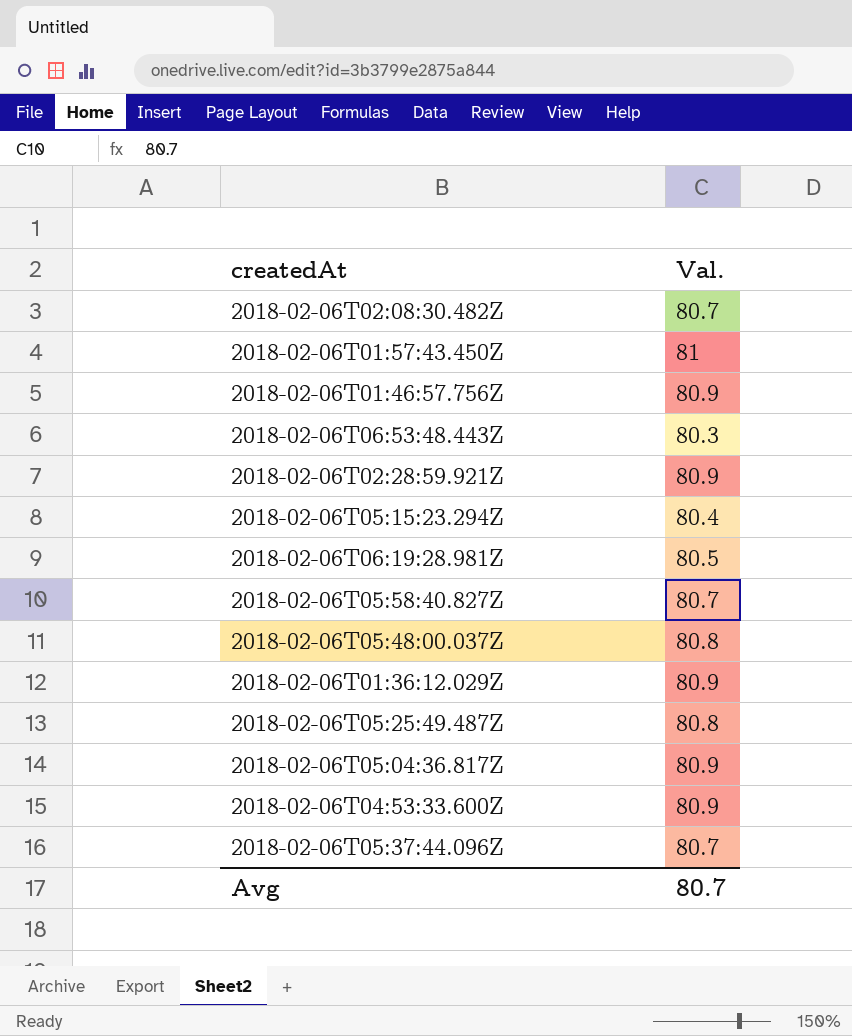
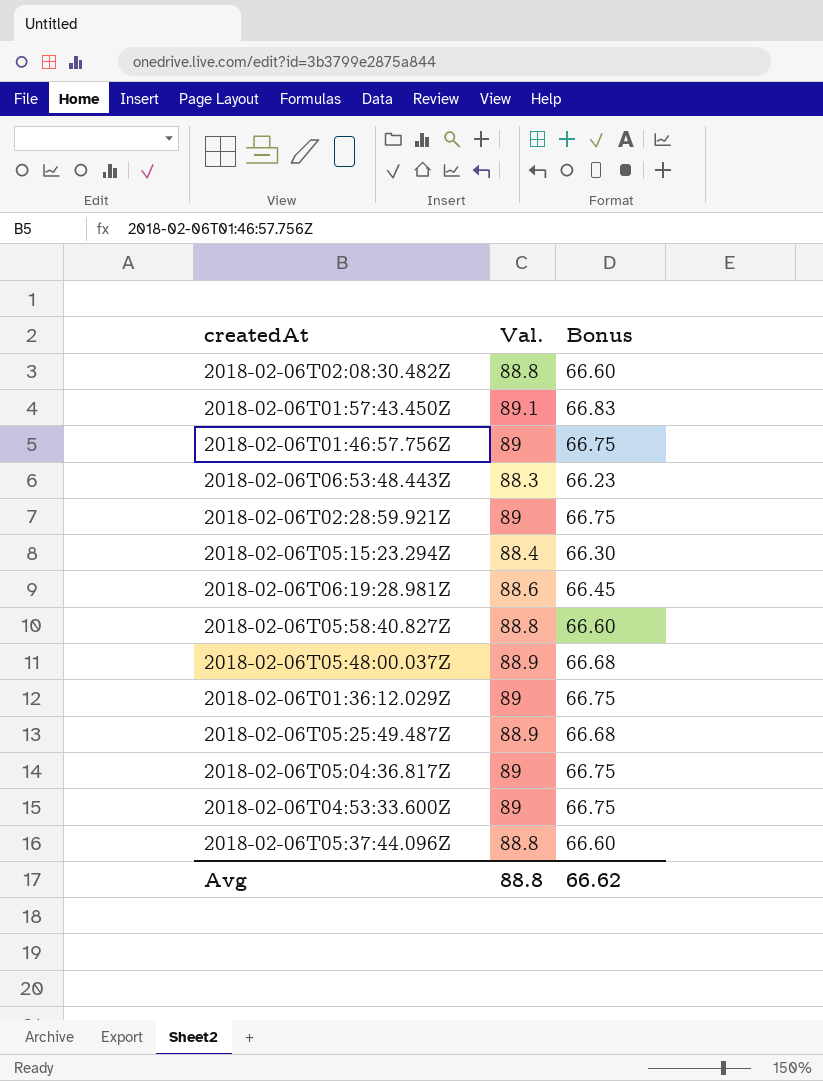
column Bonus | formula: none -> [Val.] * 0.75
2018-02-06T02:08:30.482Z | Val.: 80.7 -> 88.8
2018-02-06T01:57:43.450Z | Val.: 81 -> 89.1
2018-02-06T01:46:57.756Z | Val.: 80.9 -> 89
2018-02-06T06:53:48.443Z | Val.: 80.3 -> 88.3
2018-02-06T02:28:59.921Z | Val.: 80.9 -> 89
2018-02-06T05:15:23.294Z | Val.: 80.4 -> 88.4
2018-02-06T06:19:28.981Z | Val.: 80.5 -> 88.6
2018-02-06T05:58:40.827Z | Val.: 80.7 -> 88.8
2018-02-06T05:48:00.037Z | Val.: 80.8 -> 88.9
2018-02-06T01:36:12.029Z | Val.: 80.9 -> 89
2018-02-06T05:25:49.487Z | Val.: 80.8 -> 88.9
2018-02-06T05:04:36.817Z | Val.: 80.9 -> 89
2018-02-06T04:53:33.600Z | Val.: 80.9 -> 89
2018-02-06T05:37:44.096Z | Val.: 80.7 -> 88.8
Avg | Val.: 80.7 -> 88.8

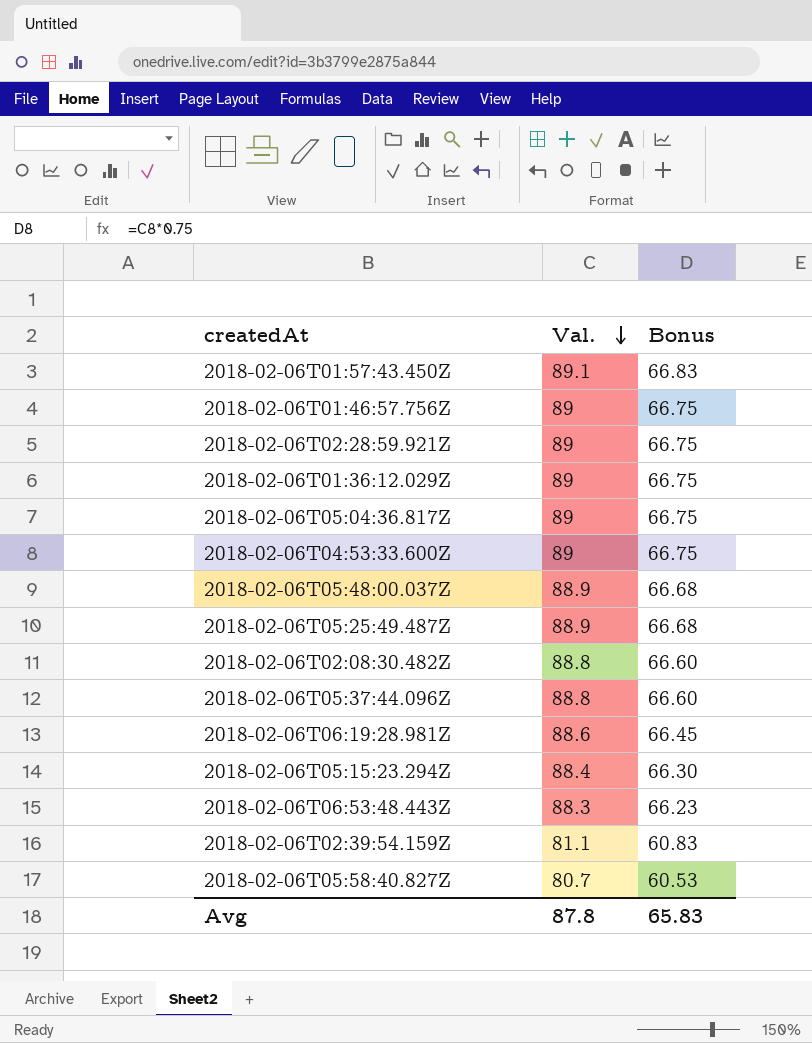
row order: none -> Val. descending
row 2018-02-06T02:39:54.159Z: none -> 81.1 | 60.83
2018-02-06T05:58:40.827Z | Val.: 88.8 -> 80.7
2018-02-06T05:58:40.827Z | Bonus: 66.60 -> 60.53
Avg | Val.: 88.8 -> 87.8
Avg | Bonus: 66.62 -> 65.83

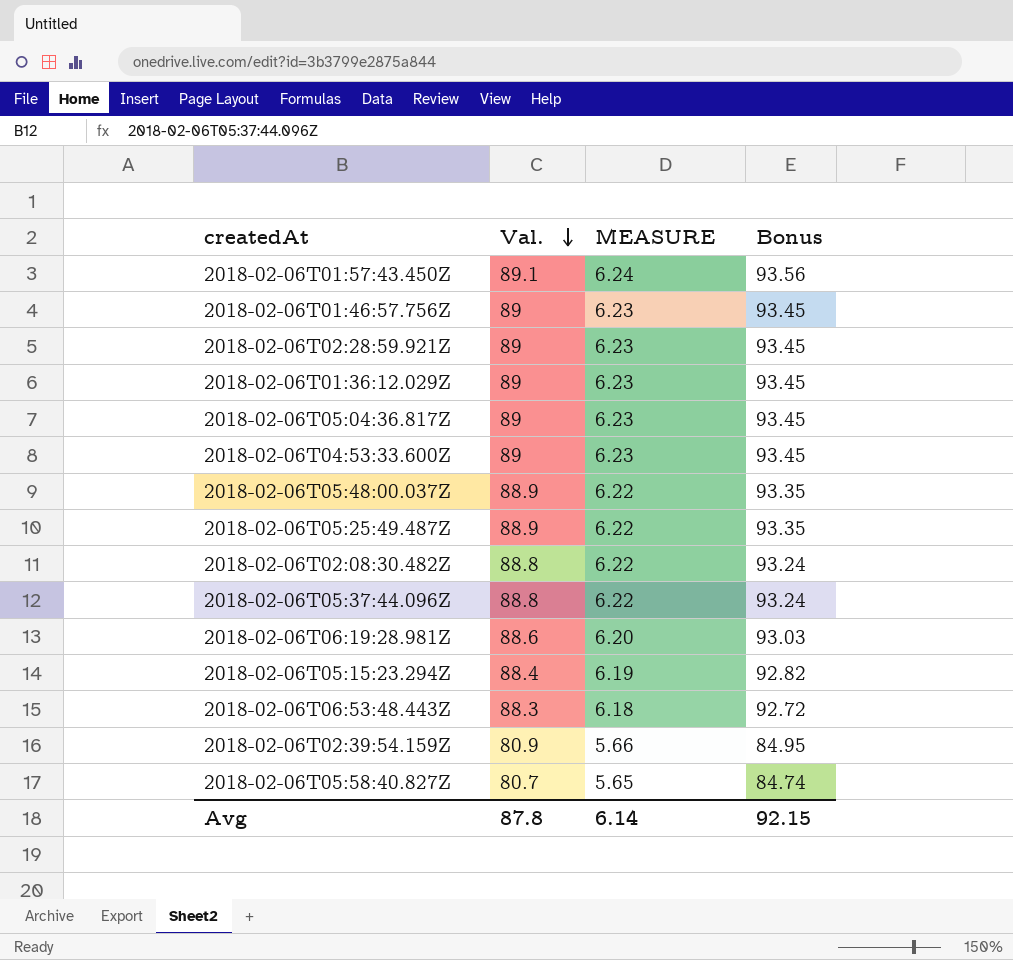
column MEASURE | formula: none -> [Val.] * 0.07
column Bonus | formula: [Val.] * 0.75 -> [Val.] * 1.05
2018-02-06T02:39:54.159Z | Val.: 81.1 -> 80.9
Avg | Bonus: 65.83 -> 92.15

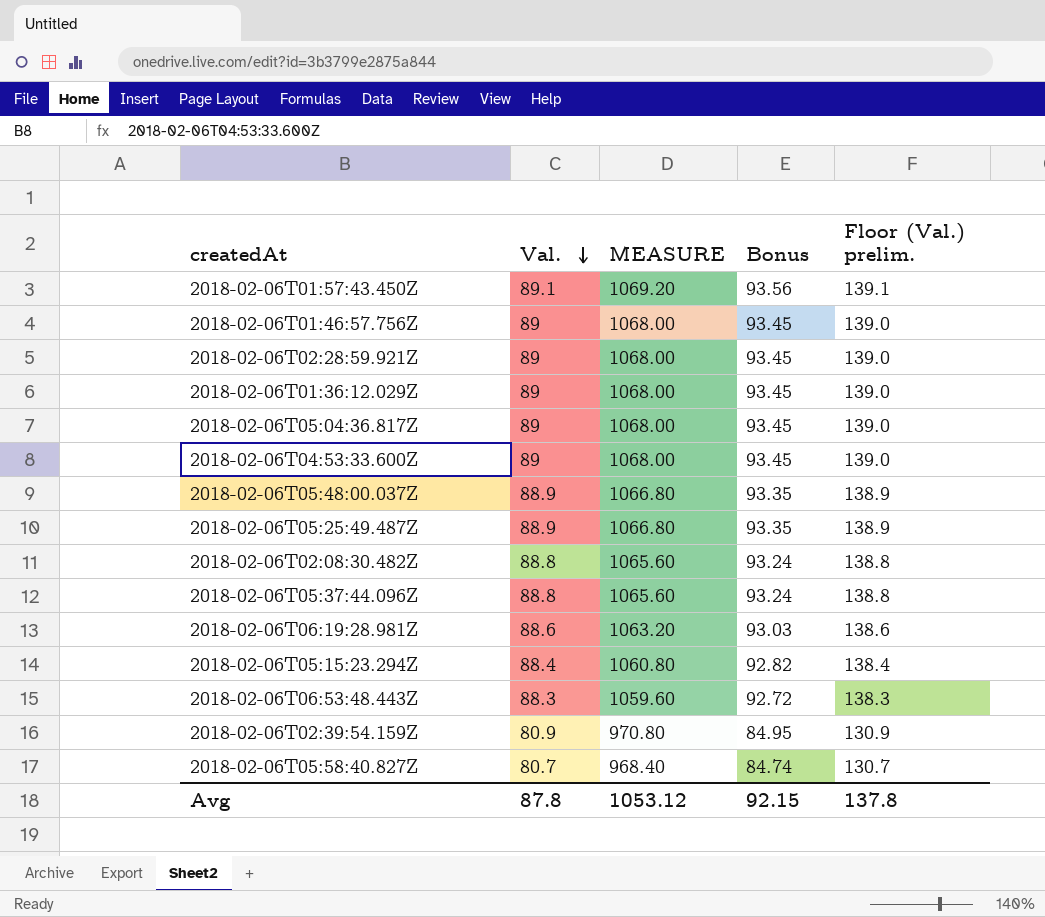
column MEASURE | formula: [Val.] * 0.07 -> [Val.] * 12
column Floor (Val.) prelim. | formula: none -> [Val.] + 50
Avg | MEASURE: 6.14 -> 1053.12

